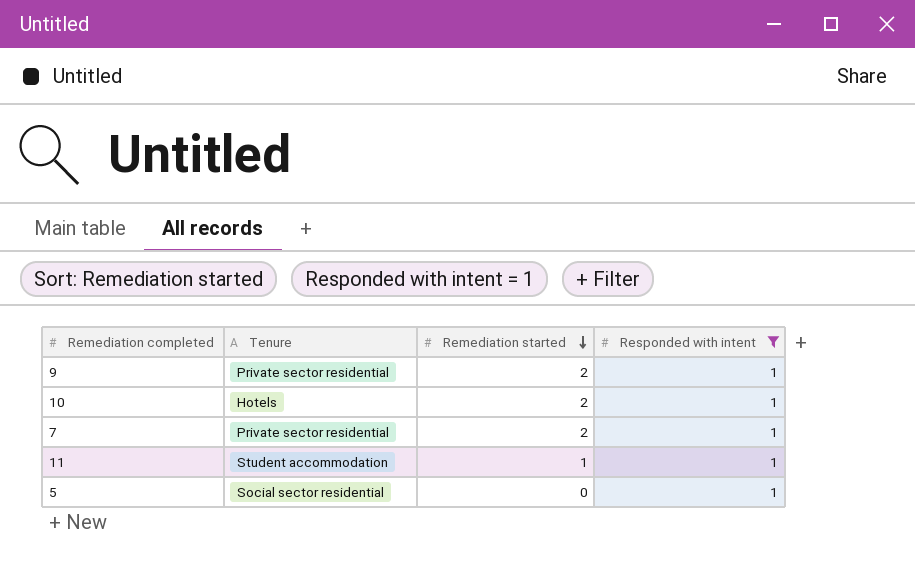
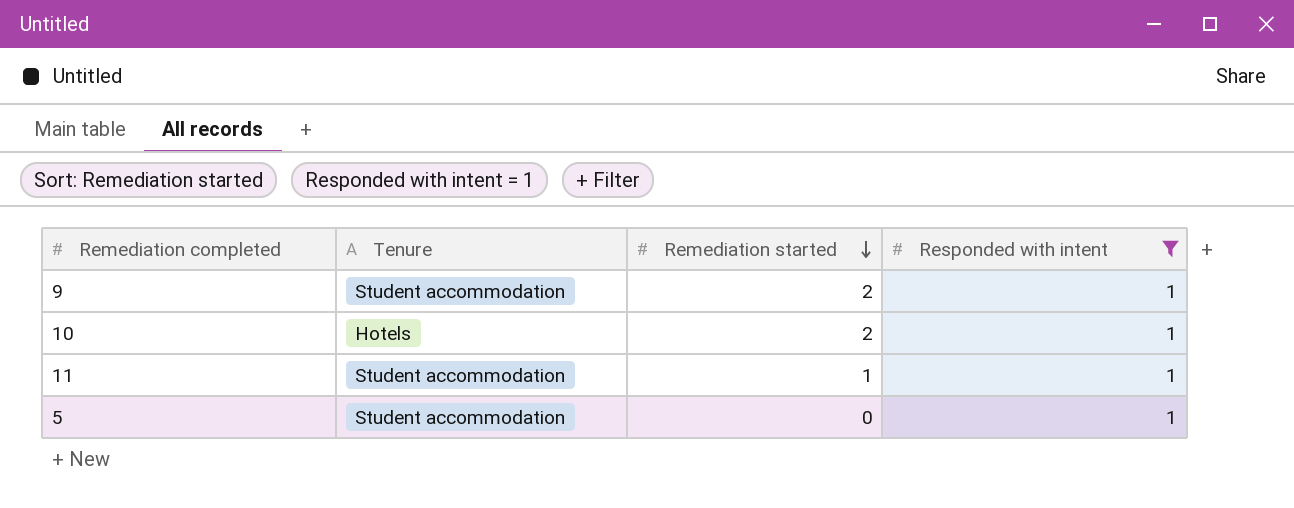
row 7: Private sector residential | 2 | 1 -> none
9 | Tenure: Private sector residential -> Student accommodation
5 | Tenure: Social sector residential -> Student accommodation

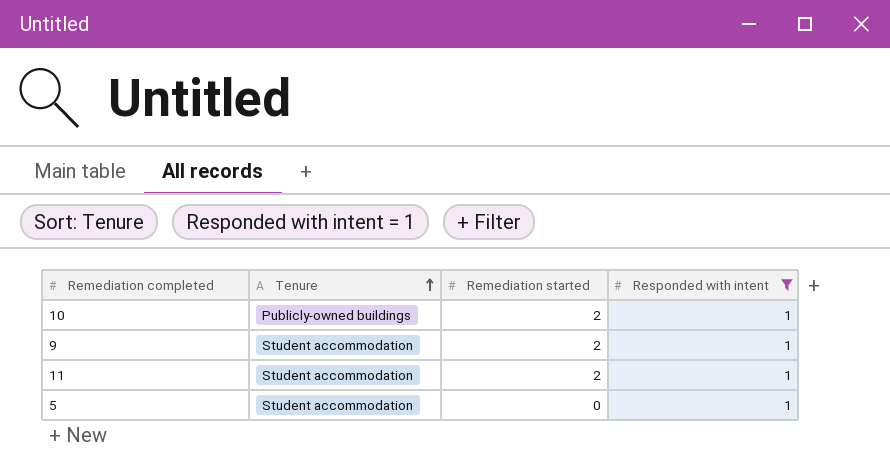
row order: Remediation started descending -> Tenure ascending
10 | Tenure: Hotels -> Publicly-owned buildings
11 | Remediation started: 1 -> 2

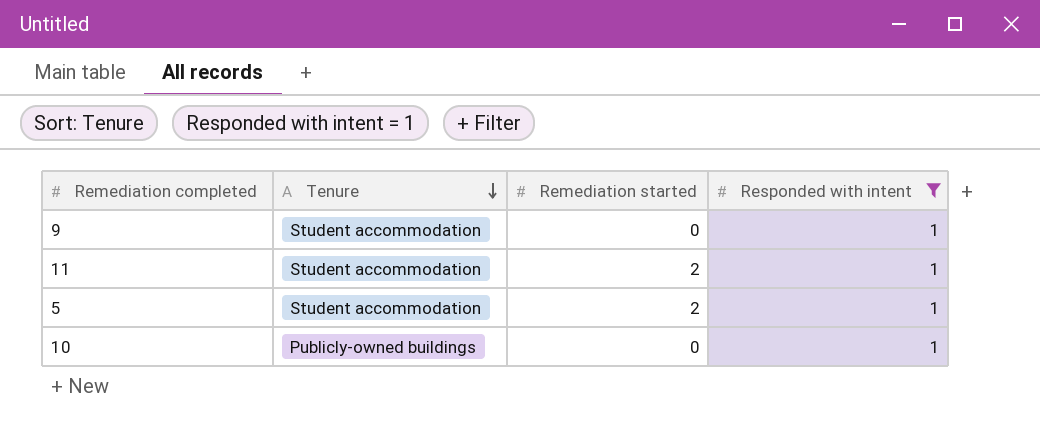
row order: Tenure ascending -> Tenure descending
9 | Remediation started: 2 -> 0
5 | Remediation started: 0 -> 2
10 | Remediation started: 2 -> 0

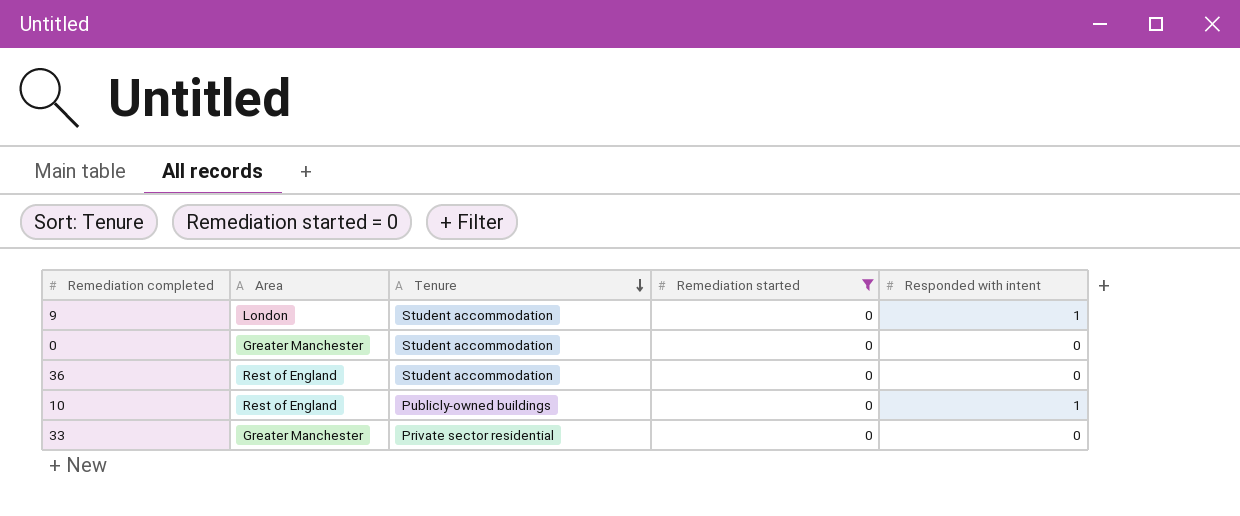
filter: Responded with intent = 1 -> Remediation started = 0
column Area | position: none -> 2

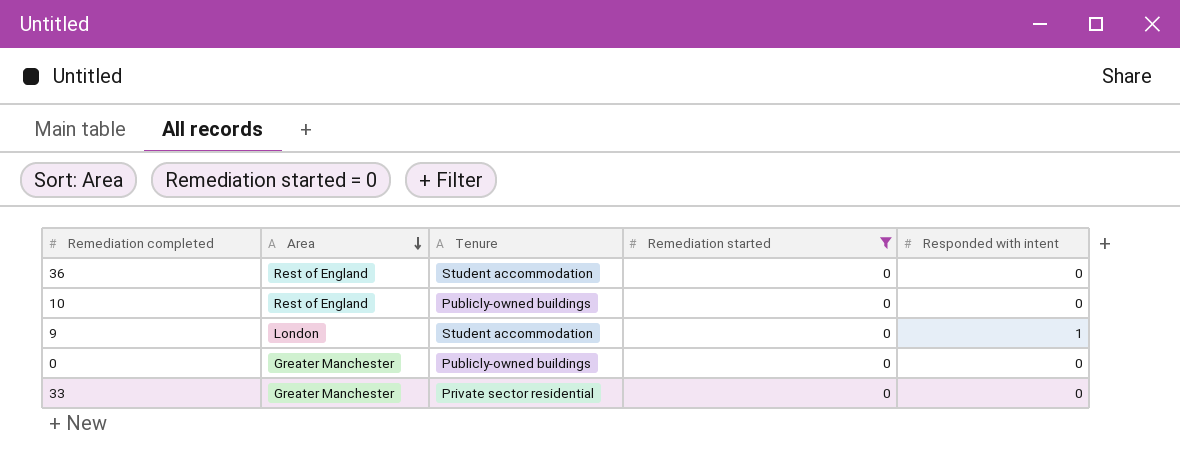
row order: Tenure descending -> Area descending
10 | Responded with intent: 1 -> 0
0 | Tenure: Student accommodation -> Publicly-owned buildings

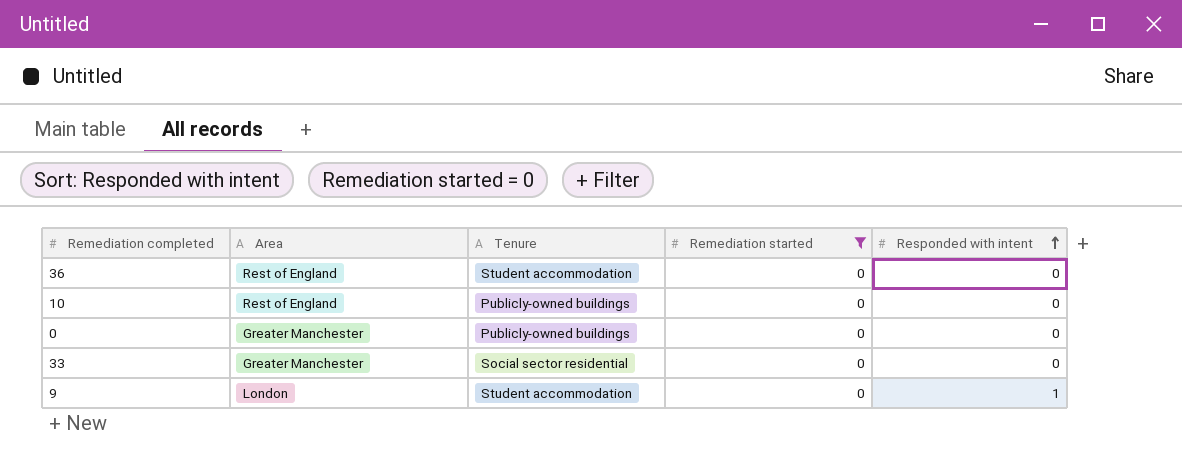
row order: Area descending -> Responded with intent ascending
33 | Tenure: Private sector residential -> Social sector residential

